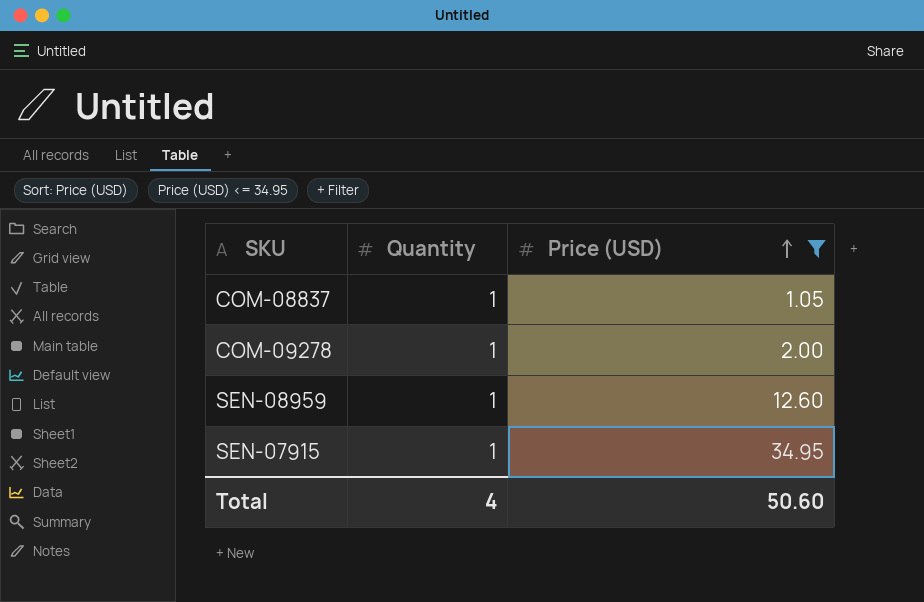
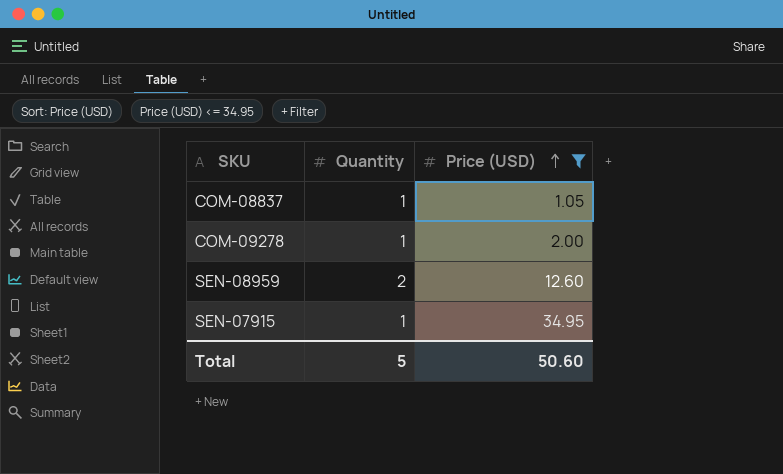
SEN-08959 | Quantity: 1 -> 2
Total | Quantity: 4 -> 5

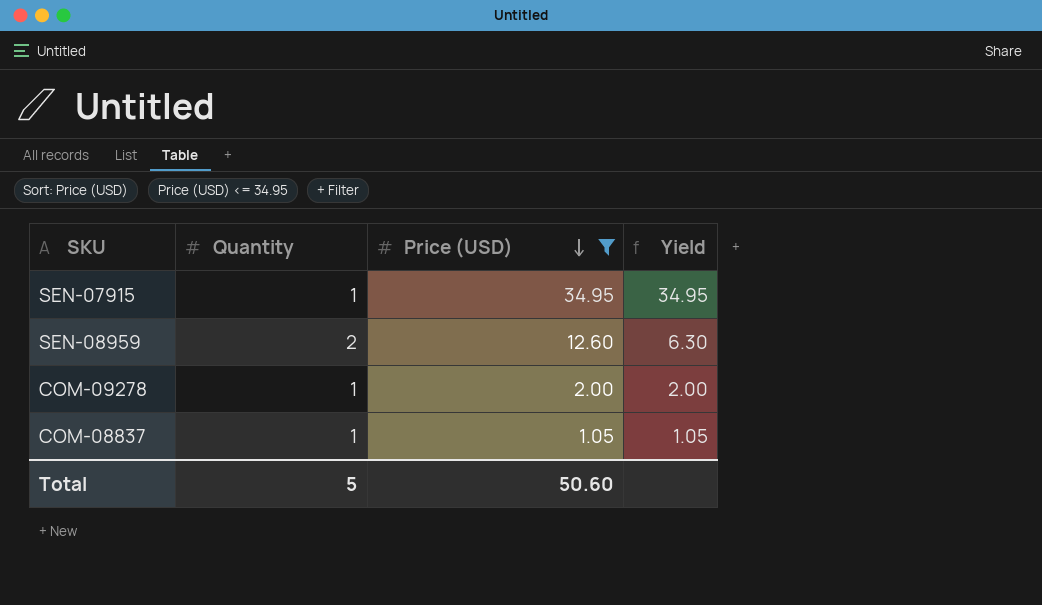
row order: Price (USD) ascending -> Price (USD) descending
column Yield | formula: none -> [Price (USD)] / [Quantity]

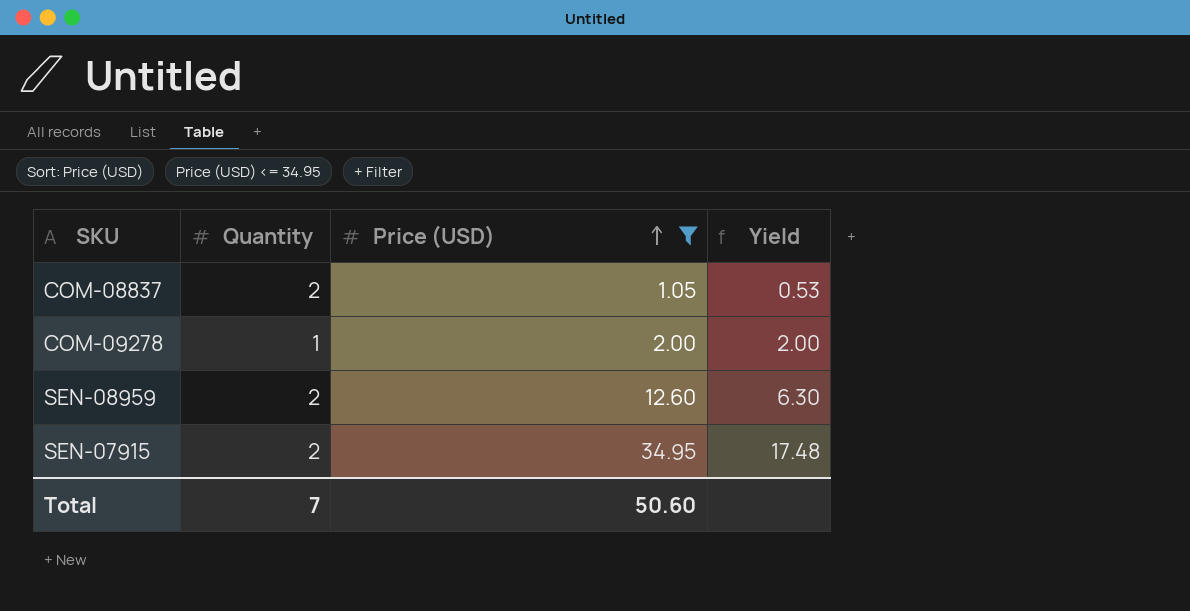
row order: Price (USD) descending -> Price (USD) ascending
COM-08837 | Quantity: 1 -> 2
COM-08837 | Yield: 1.05 -> 0.53
SEN-07915 | Quantity: 1 -> 2
SEN-07915 | Yield: 34.95 -> 17.48
Total | Quantity: 5 -> 7

